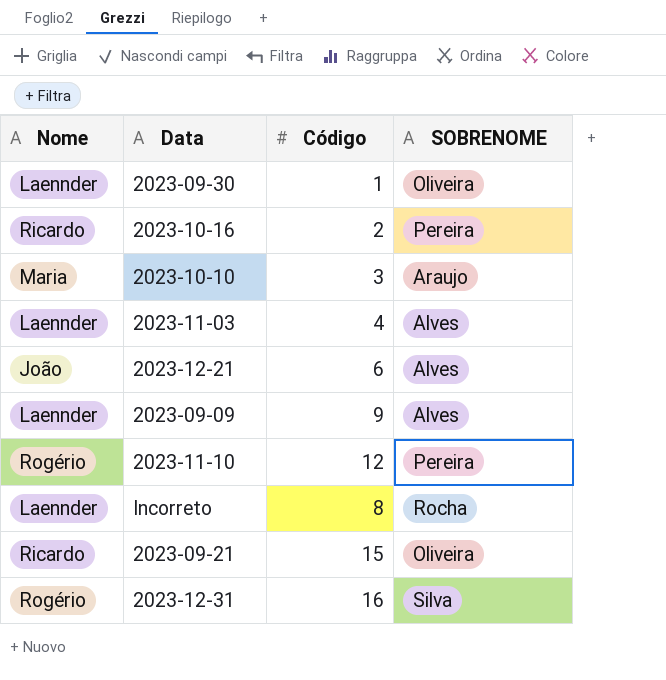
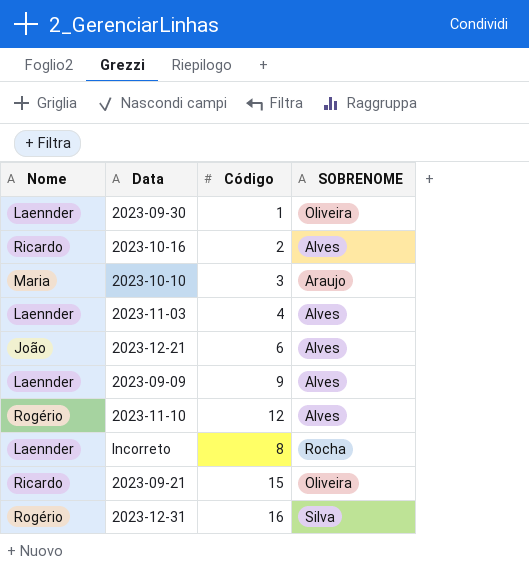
2023-10-16 | SOBRENOME: Pereira -> Alves
2023-11-10 | SOBRENOME: Pereira -> Alves

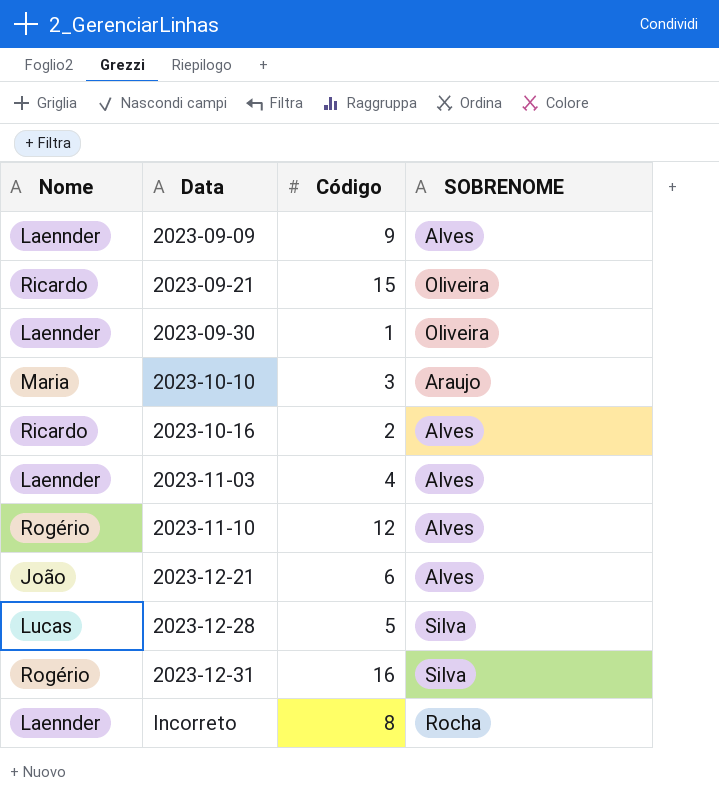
row order: none -> Data ascending
row 2023-12-28: none -> Lucas | 5 | Silva

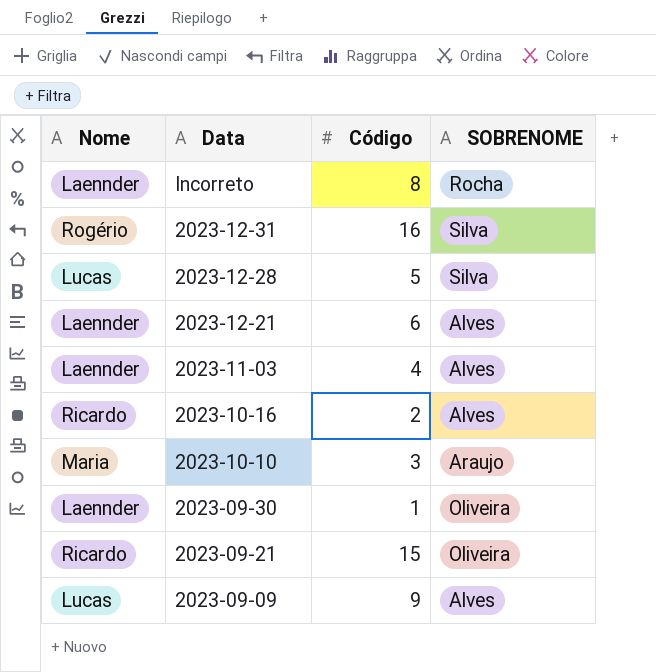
row order: Data ascending -> Data descending
row 2023-11-10: Rogério | 12 | Alves -> none
2023-12-21 | Nome: João -> Laennder
2023-09-09 | Nome: Laennder -> Lucas

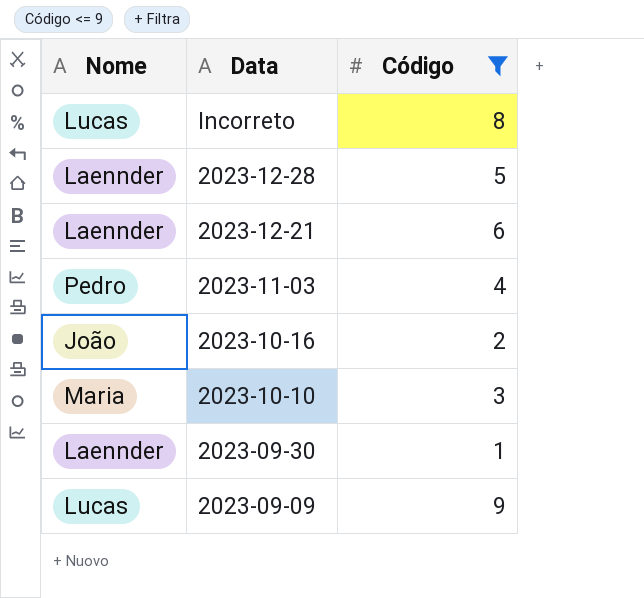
filter: none -> Código <= 9
column SOBRENOME | position: 4 -> none
Incorreto | Nome: Laennder -> Lucas
2023-12-28 | Nome: Lucas -> Laennder
2023-11-03 | Nome: Laennder -> Pedro
2023-10-16 | Nome: Ricardo -> João

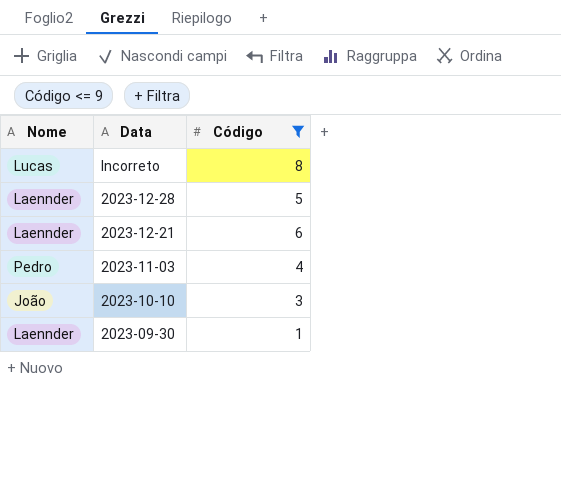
row 2023-10-16: João | 2 -> none
row 2023-09-09: Lucas | 9 -> none
2023-10-10 | Nome: Maria -> João

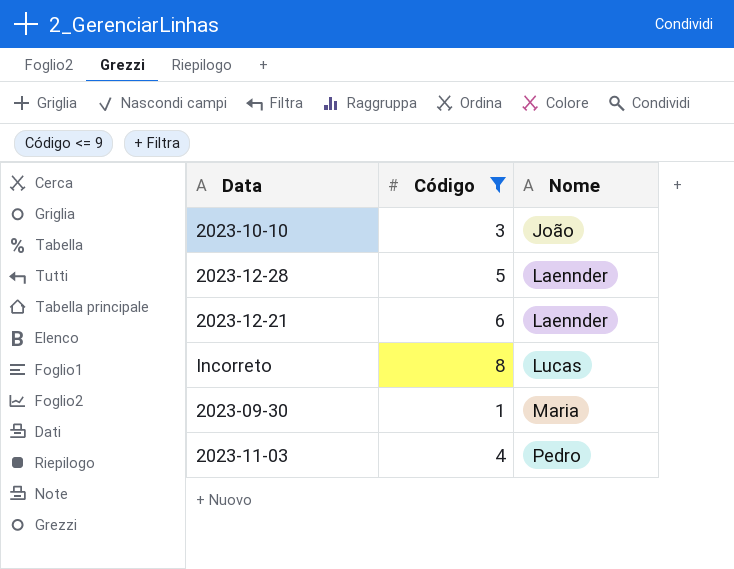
row order: Data descending -> Nome ascending
column Nome | position: 1 -> 3
2023-09-30 | Nome: Laennder -> Maria

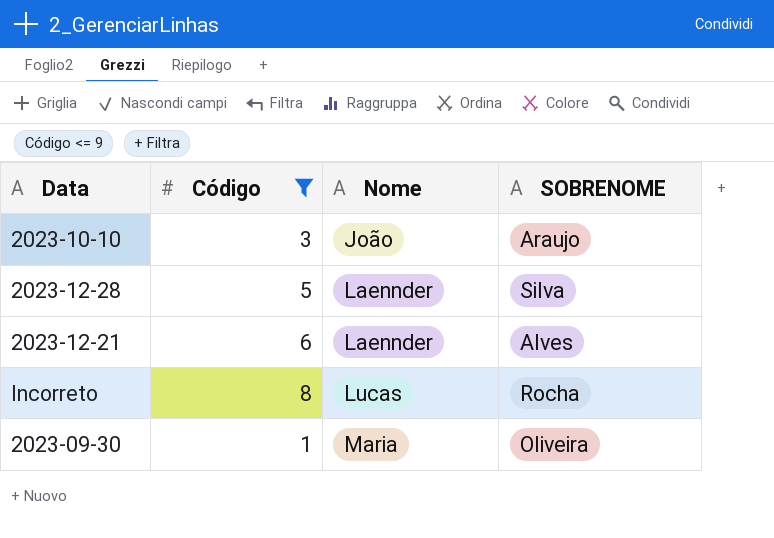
column SOBRENOME | position: none -> 4
row 2023-11-03: 4 | Pedro -> none

